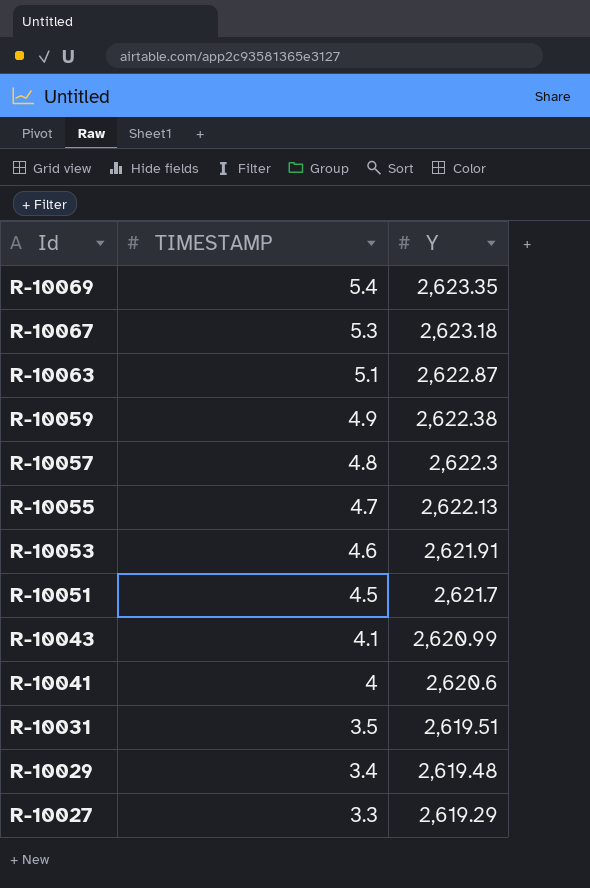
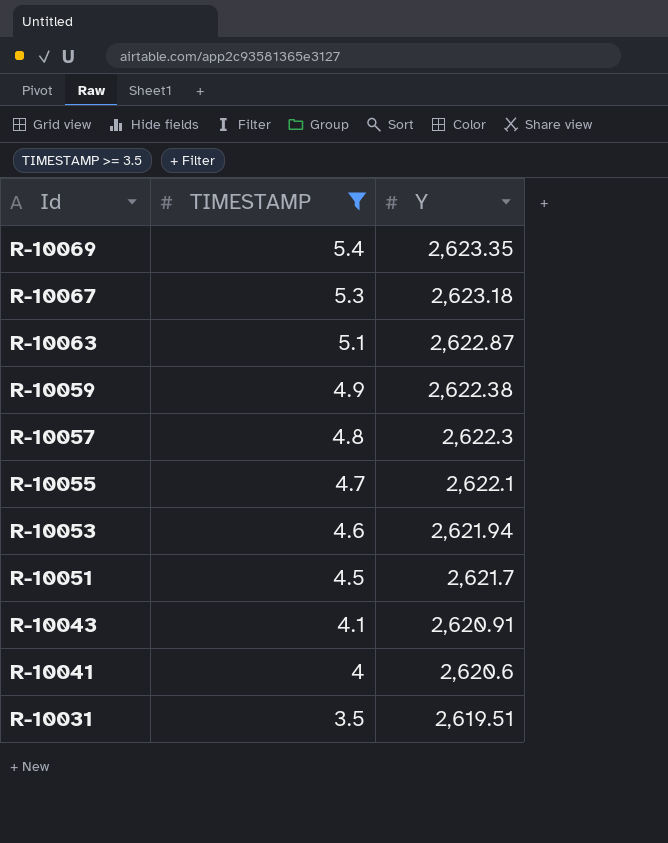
filter: none -> TIMESTAMP >= 3.5
R-10055 | Y: 2,622.13 -> 2,622.1
R-10053 | Y: 2,621.91 -> 2,621.94
R-10043 | Y: 2,620.99 -> 2,620.91

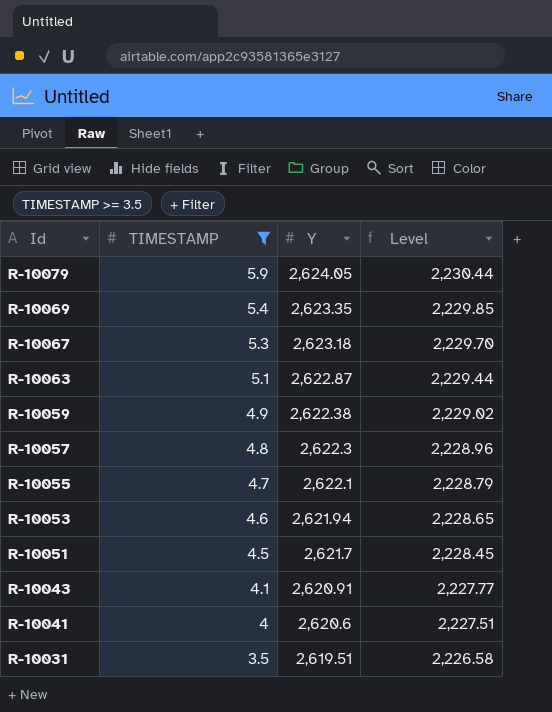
column Level | formula: none -> [Y] * 0.85
row R-10079: none -> 5.9 | 2,624.05 | 2,230.44

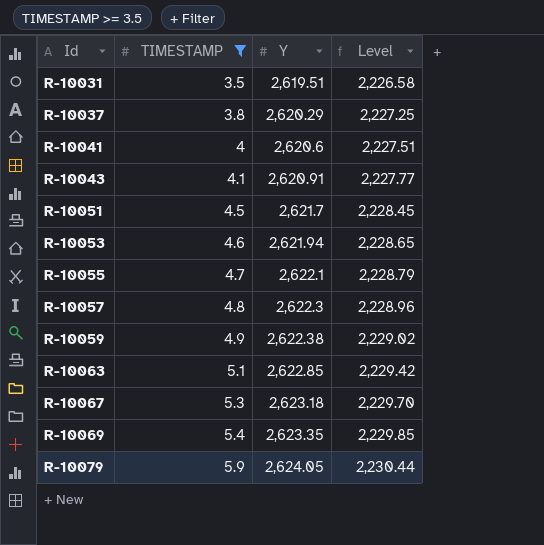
row order: Id descending -> Id ascending
row R-10037: none -> 3.8 | 2,620.29 | 2,227.25
R-10063 | Y: 2,622.87 -> 2,622.85
R-10063 | Level: 2,229.44 -> 2,229.42

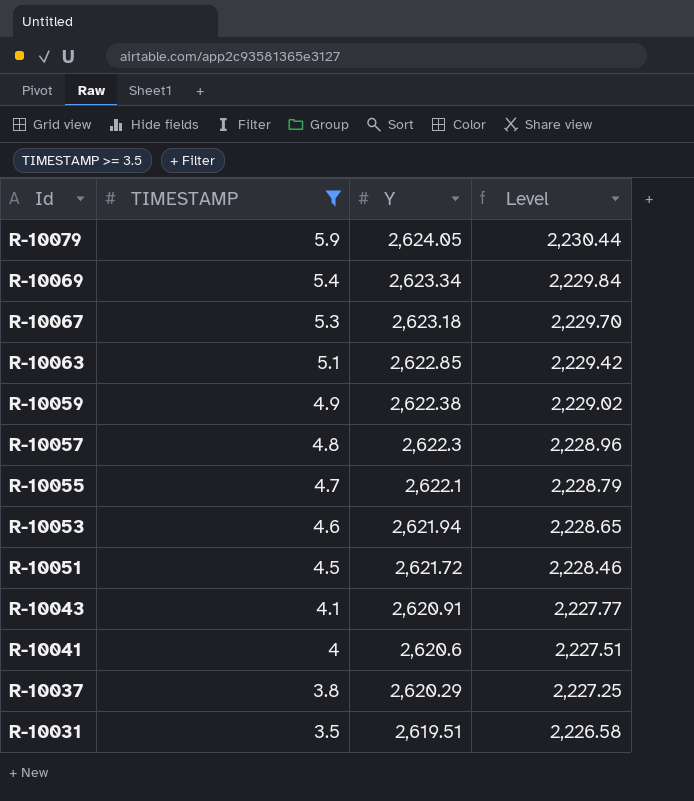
row order: Id ascending -> Id descending
R-10069 | Y: 2,623.35 -> 2,623.34
R-10069 | Level: 2,229.85 -> 2,229.84
R-10051 | Y: 2,621.7 -> 2,621.72
R-10051 | Level: 2,228.45 -> 2,228.46

